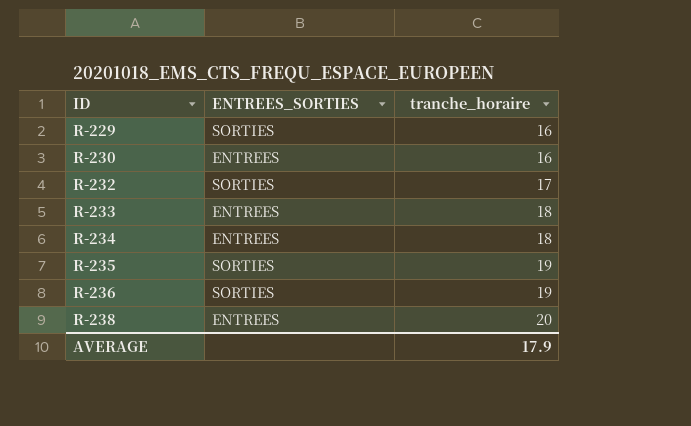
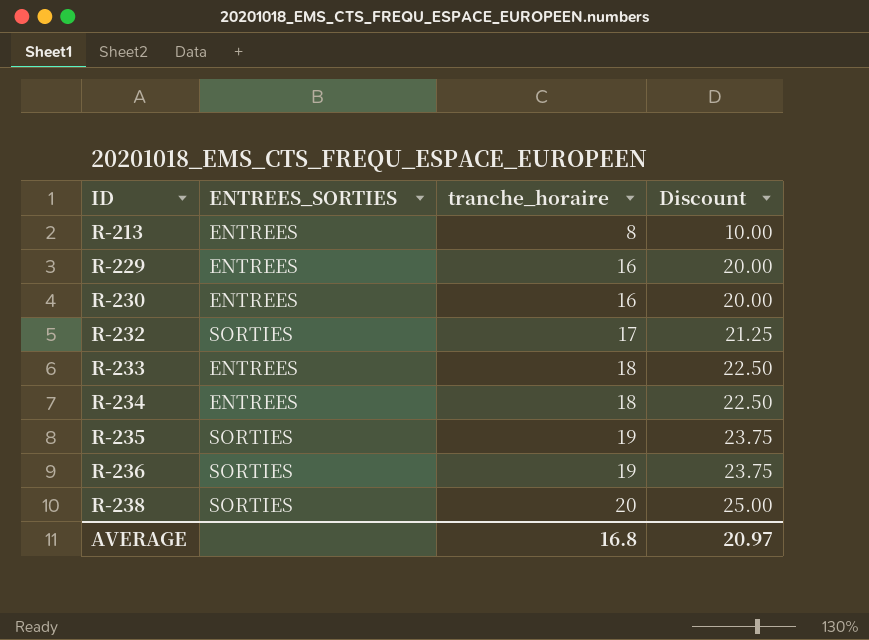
column Discount | formula: none -> [tranche_horaire] * 1.25
row R-213: none -> ENTREES | 8 | 10.00
R-229 | ENTREES_SORTIES: SORTIES -> ENTREES
R-238 | ENTREES_SORTIES: ENTREES -> SORTIES
AVERAGE | tranche_horaire: 17.9 -> 16.8

